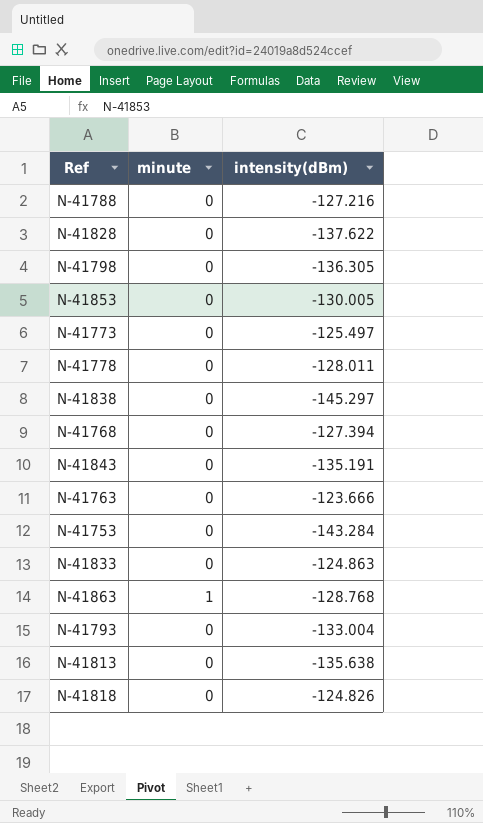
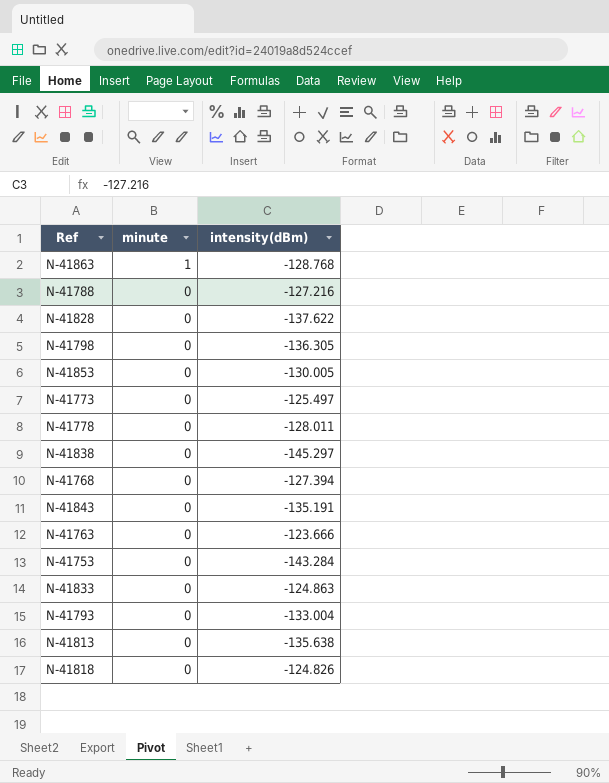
row order: none -> minute descending

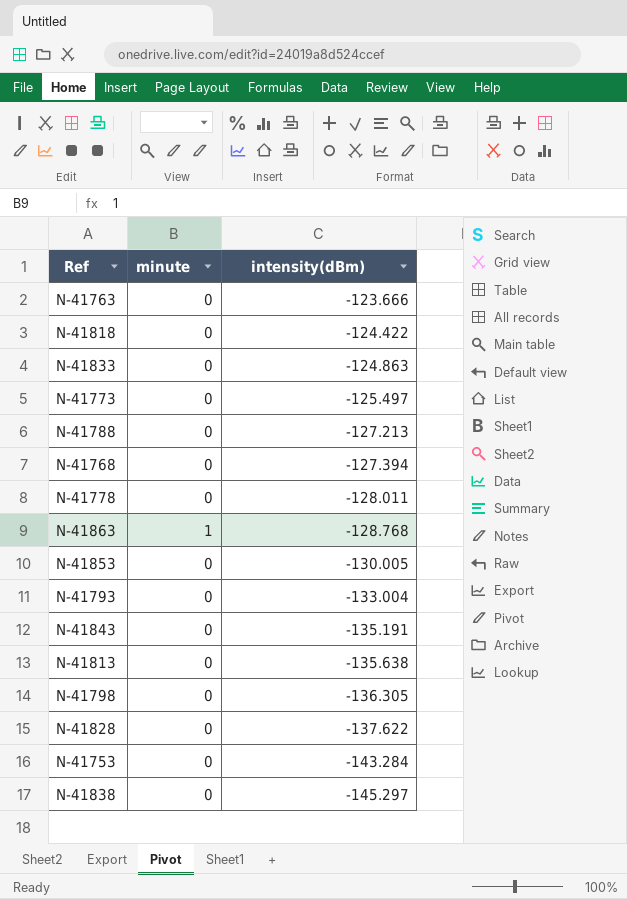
row order: minute descending -> intensity(dBm) descending
N-41818 | intensity(dBm): -124.826 -> -124.422
N-41788 | intensity(dBm): -127.216 -> -127.213

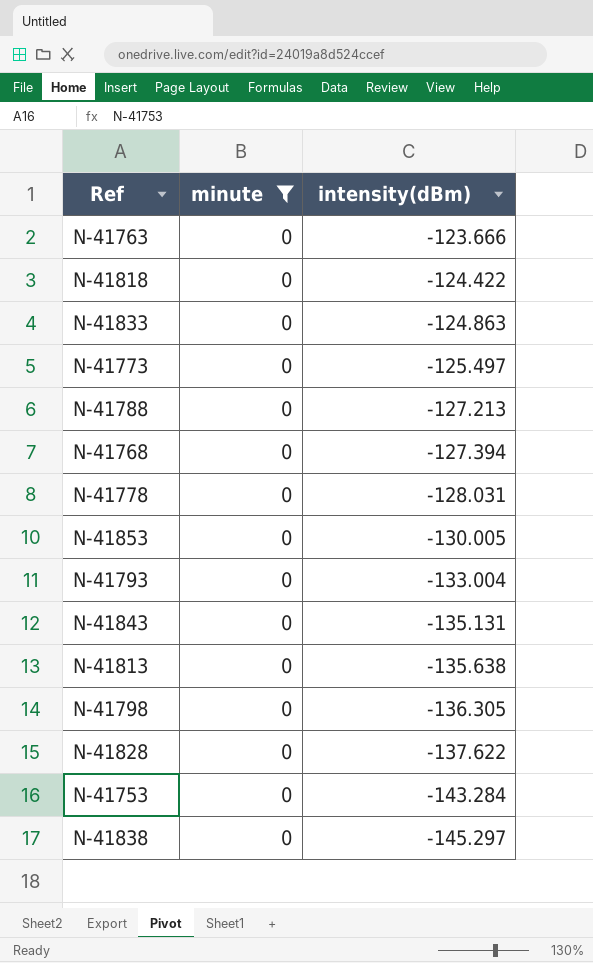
filter: none -> minute = 0
N-41778 | intensity(dBm): -128.011 -> -128.031
N-41843 | intensity(dBm): -135.191 -> -135.131

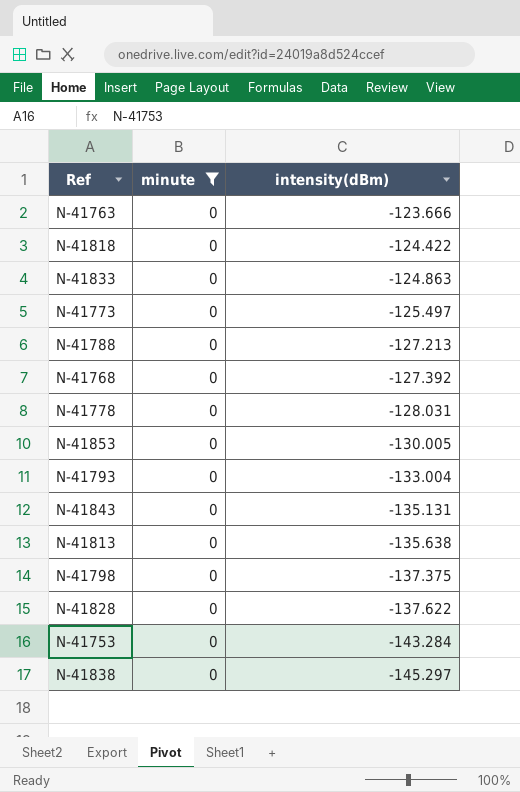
N-41768 | intensity(dBm): -127.394 -> -127.392
N-41798 | intensity(dBm): -136.305 -> -137.375

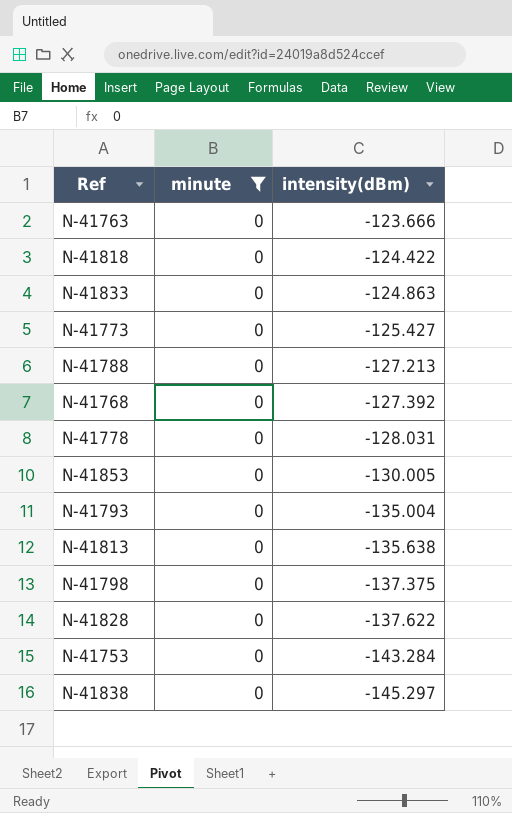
row N-41843: 0 | -135.131 -> none
N-41773 | intensity(dBm): -125.497 -> -125.427
N-41793 | intensity(dBm): -133.004 -> -135.004

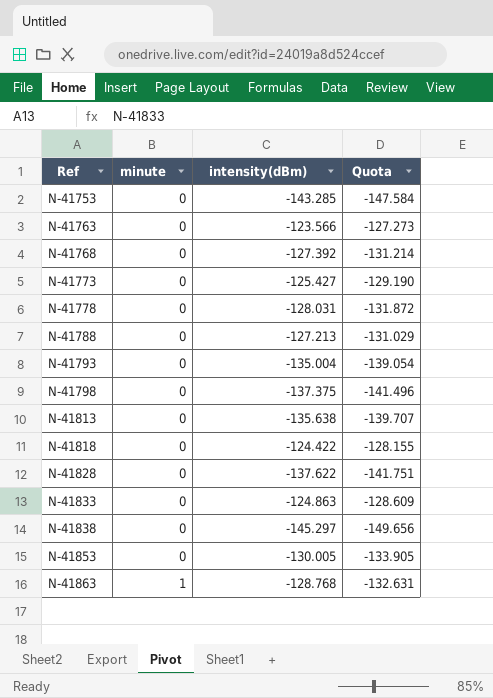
filter: minute = 0 -> none
row order: intensity(dBm) descending -> Ref ascending
column Quota | formula: none -> [intensity(dBm)] * 1.03
N-41753 | intensity(dBm): -143.284 -> -143.285
N-41763 | intensity(dBm): -123.666 -> -123.566

